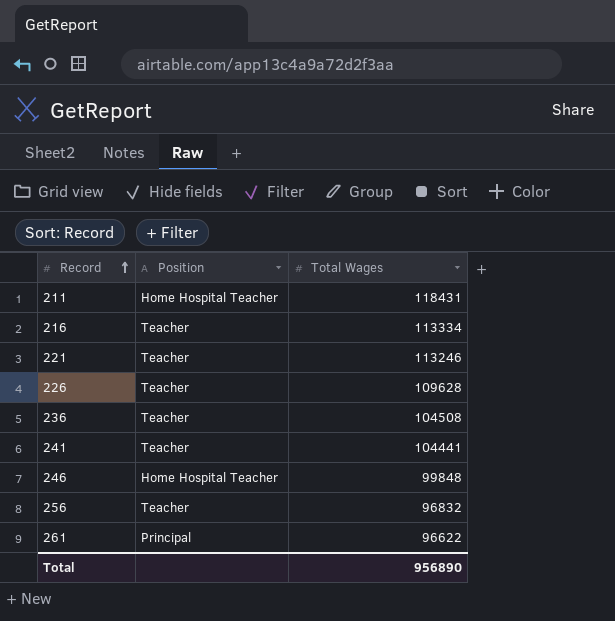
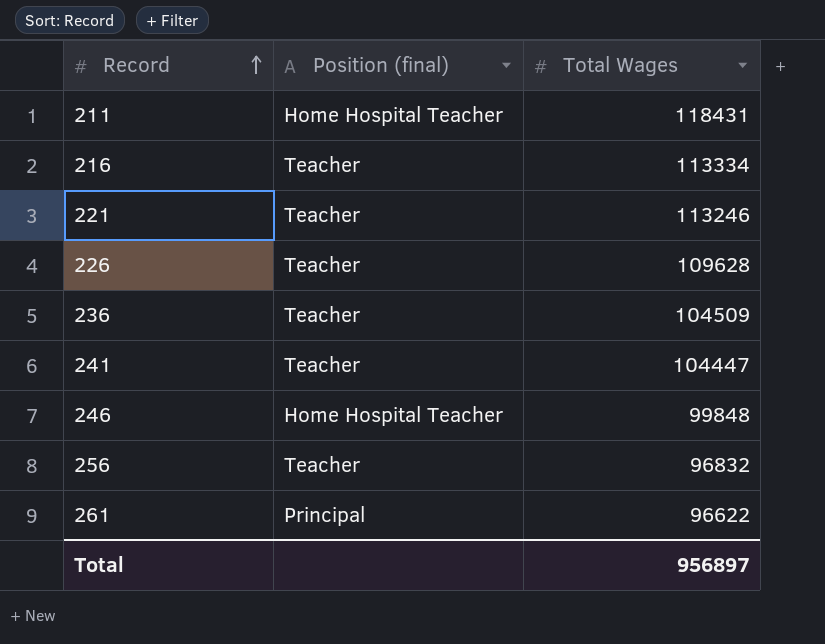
column name: Position -> Position (final)
236 | Total Wages: 104508 -> 104509
241 | Total Wages: 104441 -> 104447
Total | Total Wages: 956890 -> 956897

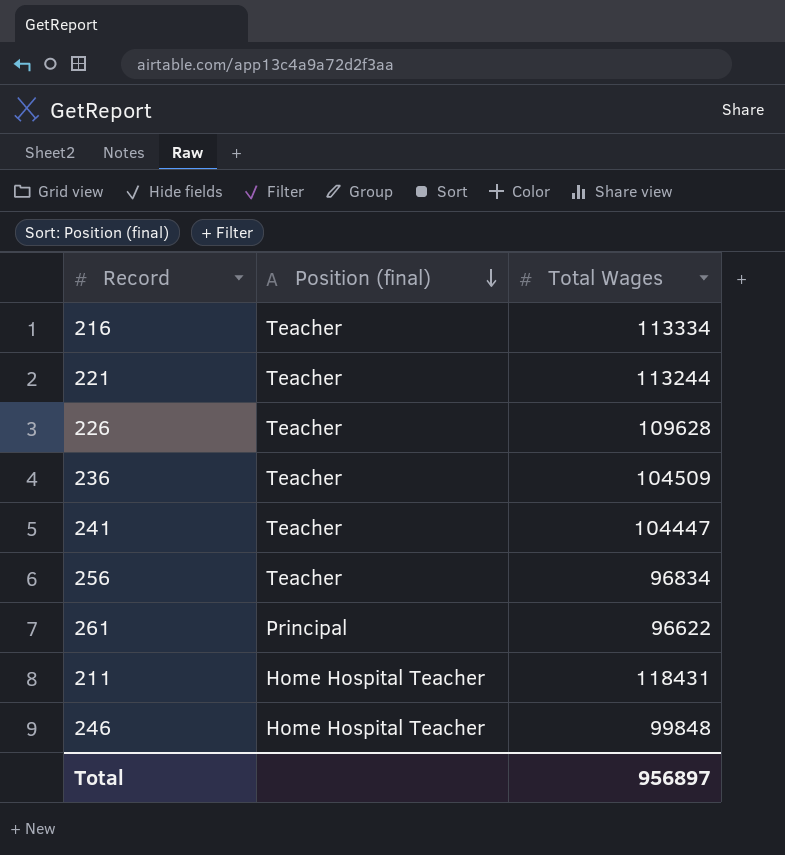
row order: Record ascending -> Position (final) descending
221 | Total Wages: 113246 -> 113244
256 | Total Wages: 96832 -> 96834

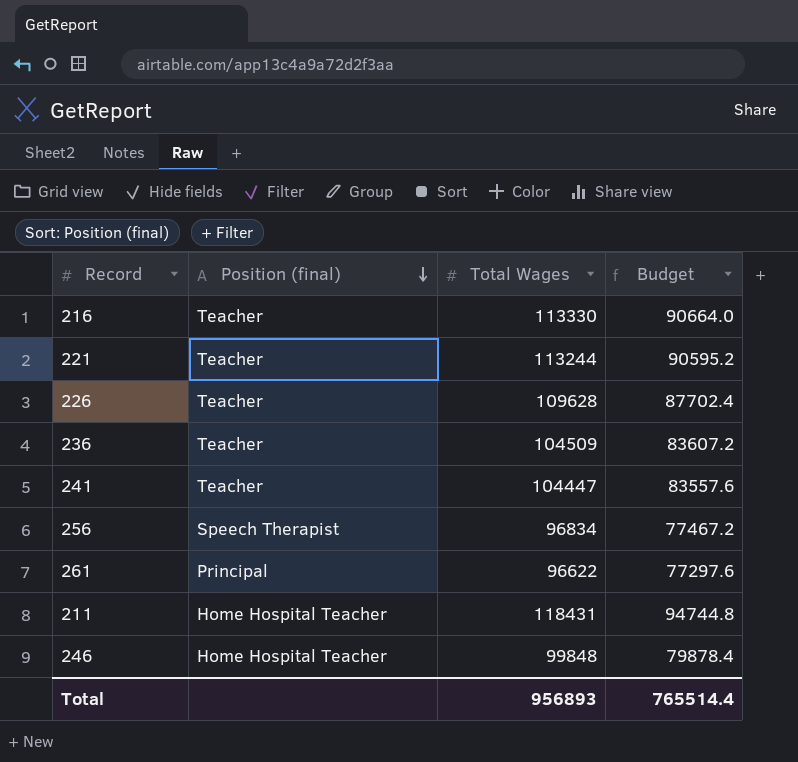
column Budget | formula: none -> [Total Wages] * 0.8
216 | Total Wages: 113334 -> 113330
256 | Position (final): Teacher -> Speech Therapist
Total | Total Wages: 956897 -> 956893

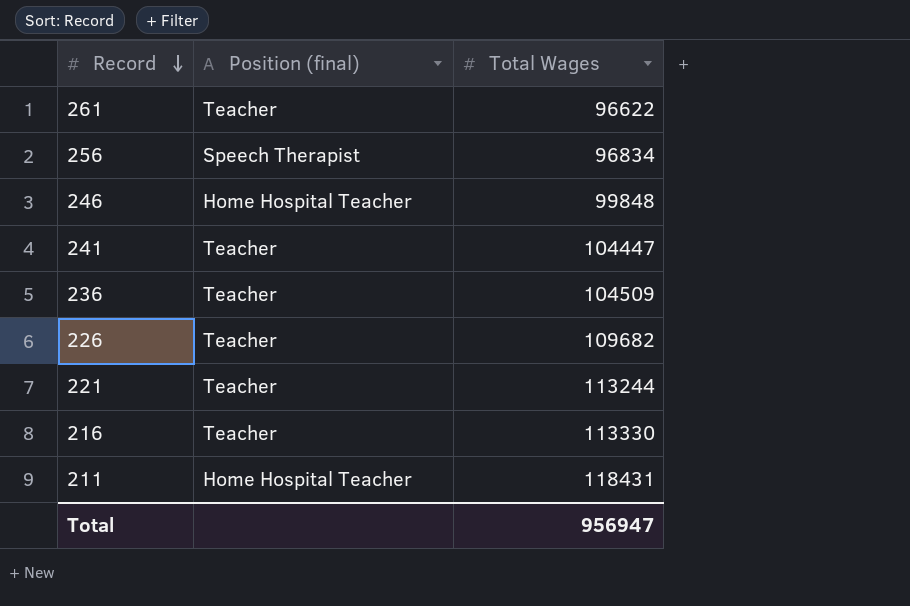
row order: Position (final) descending -> Record descending
column Budget | formula: [Total Wages] * 0.8 -> none
261 | Position (final): Principal -> Teacher
226 | Total Wages: 109628 -> 109682
Total | Total Wages: 956893 -> 956947

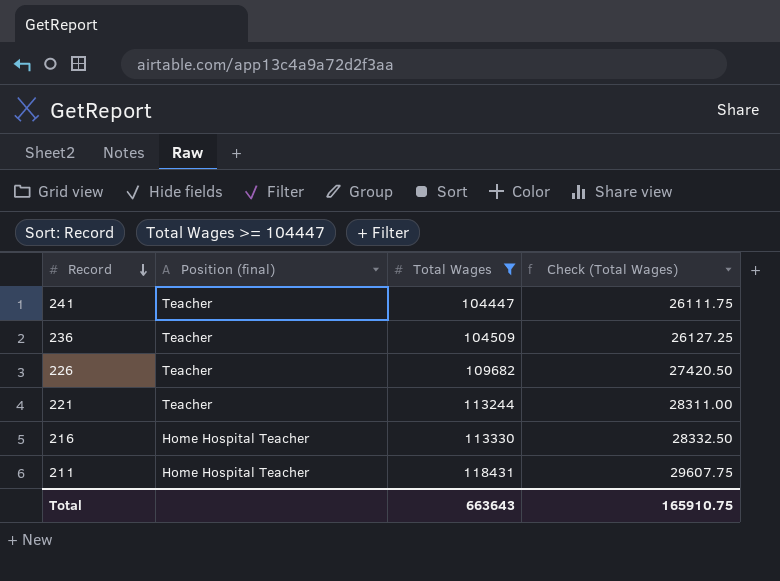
filter: none -> Total Wages >= 104447
column Check (Total Wages) | formula: none -> [Total Wages] * 0.25
216 | Position (final): Teacher -> Home Hospital Teacher
Total | Total Wages: 956947 -> 663643

